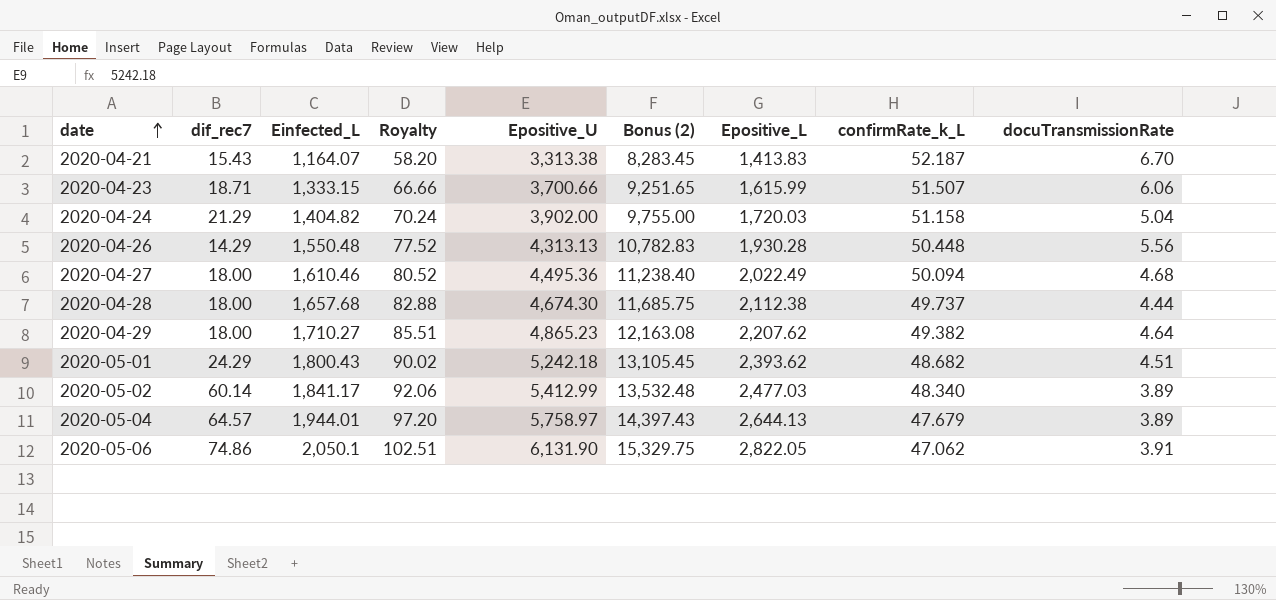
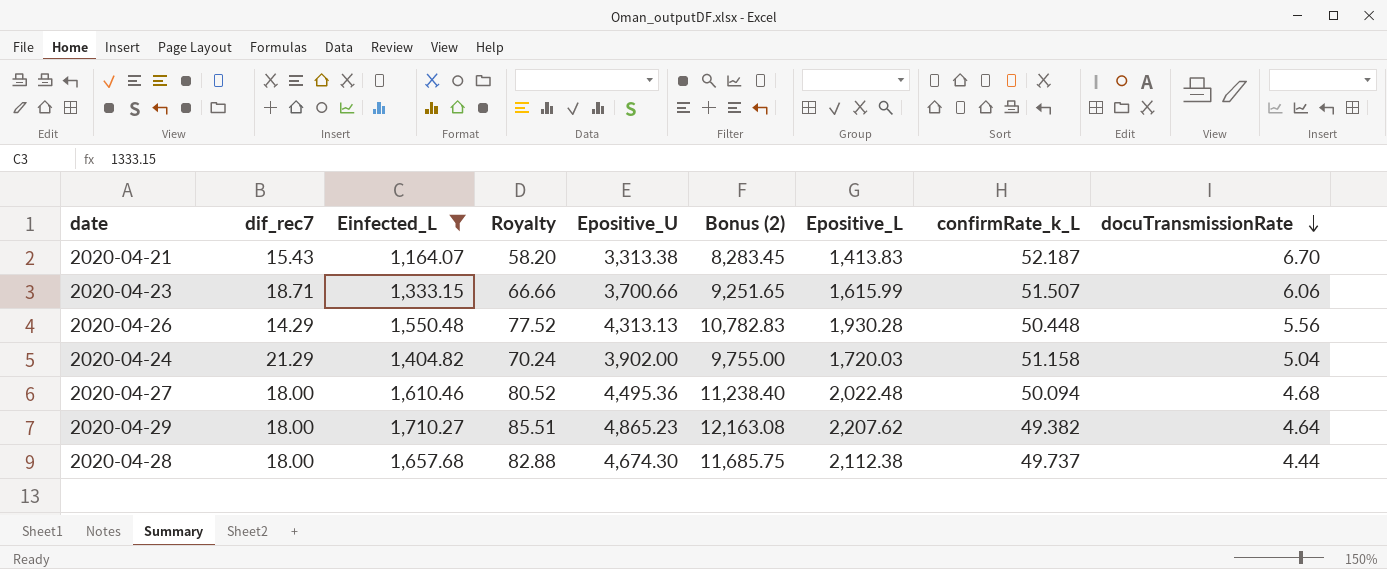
filter: none -> Einfected_L <= 1,710.27
row order: date ascending -> docuTransmissionRate descending
2020-04-27 | Epositive_L: 2,022.49 -> 2,022.48

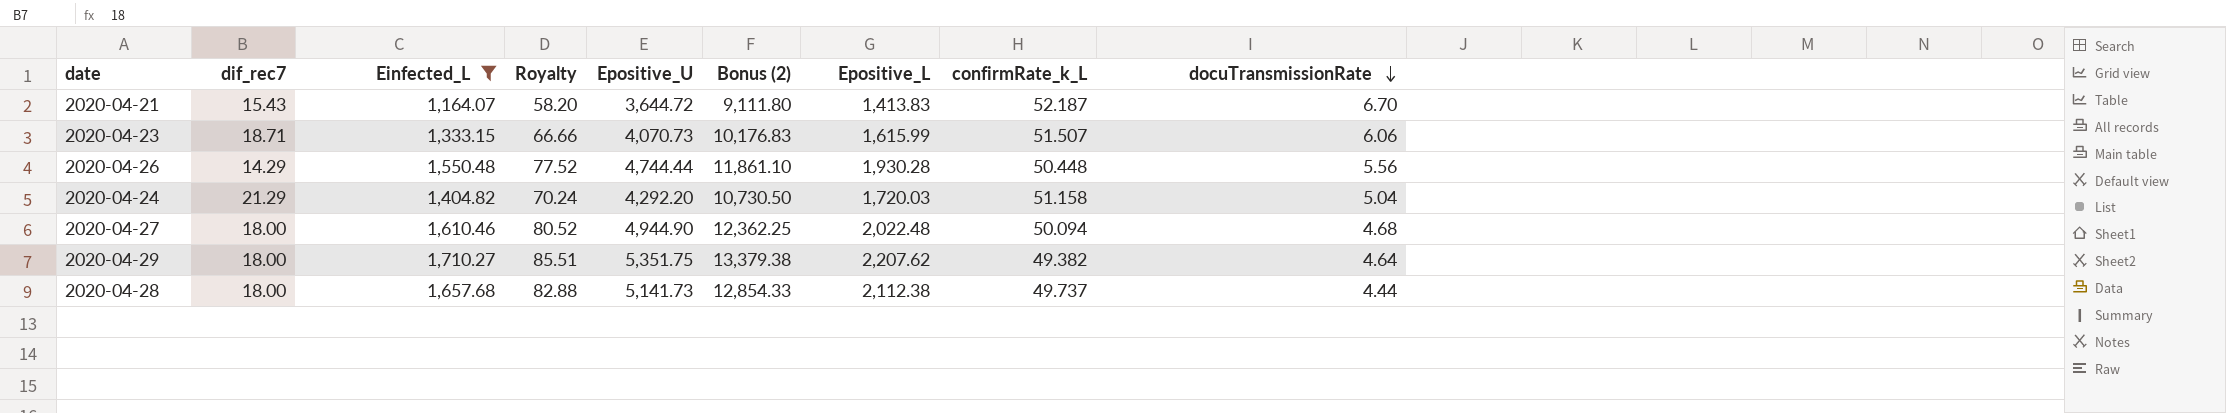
2020-04-21 | Epositive_U: 3,313.38 -> 3,644.72
2020-04-21 | Bonus (2): 8,283.45 -> 9,111.80
2020-04-23 | Epositive_U: 3,700.66 -> 4,070.73
2020-04-23 | Bonus (2): 9,251.65 -> 10,176.83
2020-04-26 | Epositive_U: 4,313.13 -> 4,744.44
2020-04-26 | Bonus (2): 10,782.83 -> 11,861.10
2020-04-24 | Epositive_U: 3,902.00 -> 4,292.20
2020-04-24 | Bonus (2): 9,755.00 -> 10,730.50
2020-04-27 | Epositive_U: 4,495.36 -> 4,944.90
2020-04-27 | Bonus (2): 11,238.40 -> 12,362.25
2020-04-29 | Epositive_U: 4,865.23 -> 5,351.75
2020-04-29 | Bonus (2): 12,163.08 -> 13,379.38
2020-04-28 | Epositive_U: 4,674.30 -> 5,141.73
2020-04-28 | Bonus (2): 11,685.75 -> 12,854.33

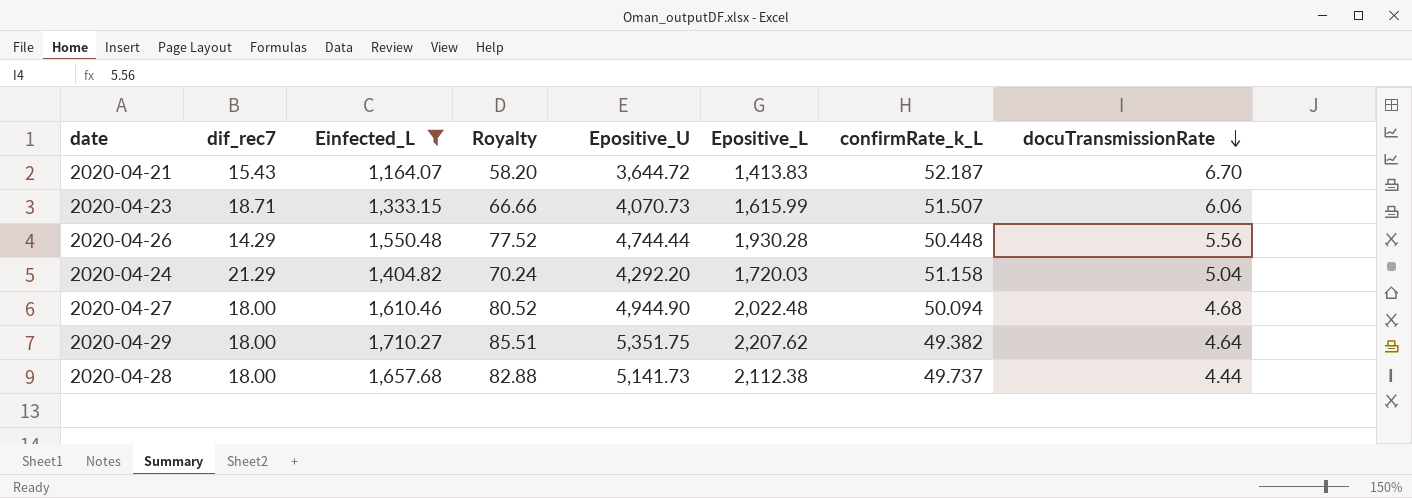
column Bonus (2) | formula: [Epositive_U] * 2.5 -> none

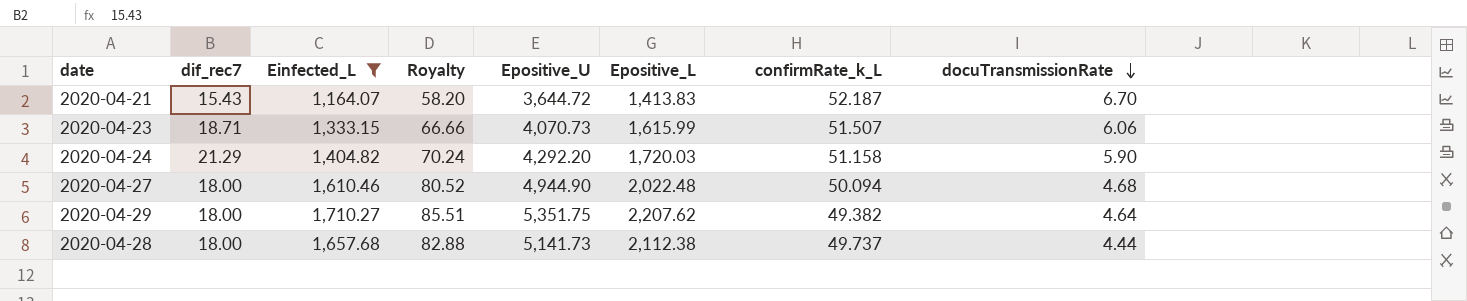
row 2020-04-26: 14.29 | 1,550.48 | 77.52 | 4,744.44 | 1,930.28 | 50.448 | 5.56 -> none
2020-04-24 | docuTransmissionRate: 5.04 -> 5.90

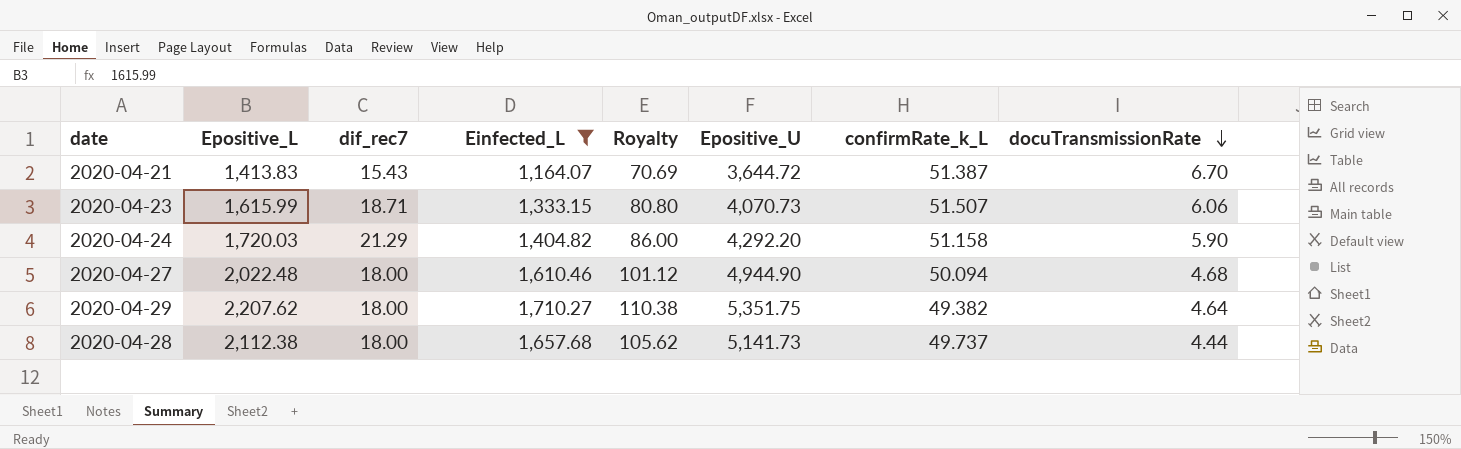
column Epositive_L | position: 6 -> 2
column Royalty | formula: [Einfected_L] * 0.05 -> [Epositive_L] * 0.05
2020-04-21 | confirmRate_k_L: 52.187 -> 51.387

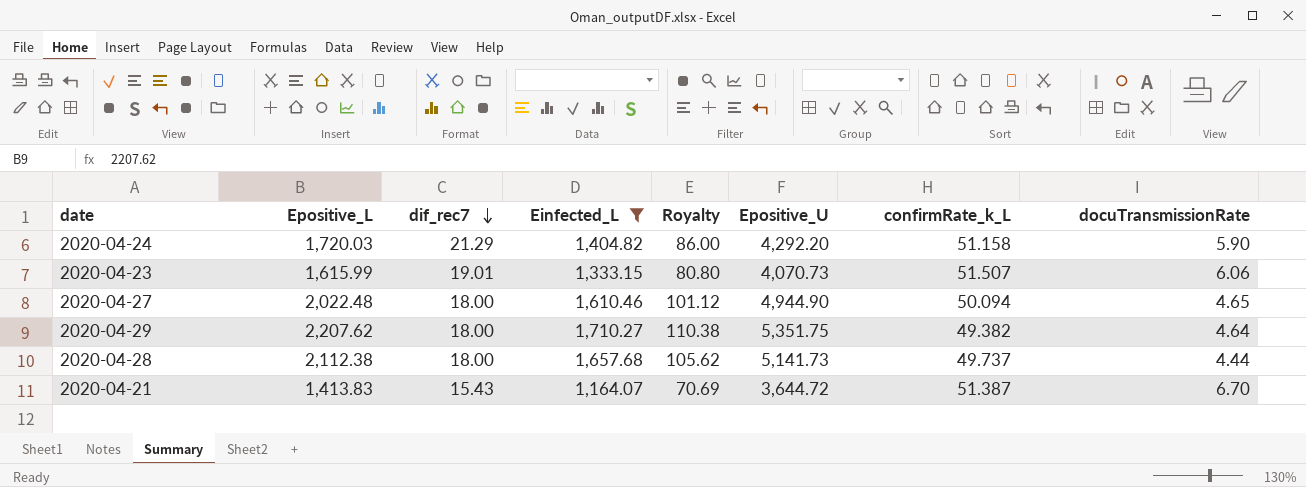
row order: docuTransmissionRate descending -> dif_rec7 descending
2020-04-23 | dif_rec7: 18.71 -> 19.01
2020-04-27 | docuTransmissionRate: 4.68 -> 4.65

